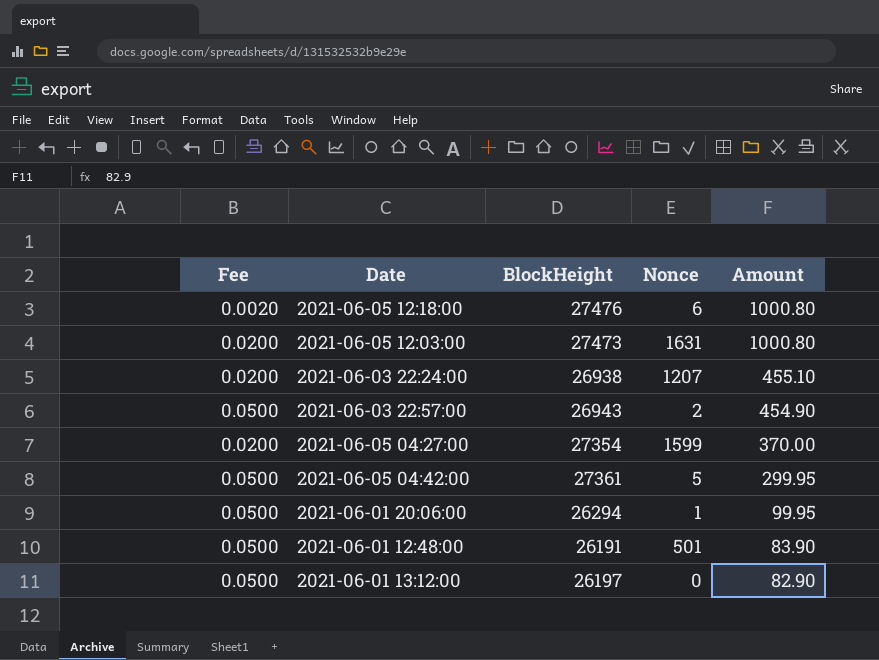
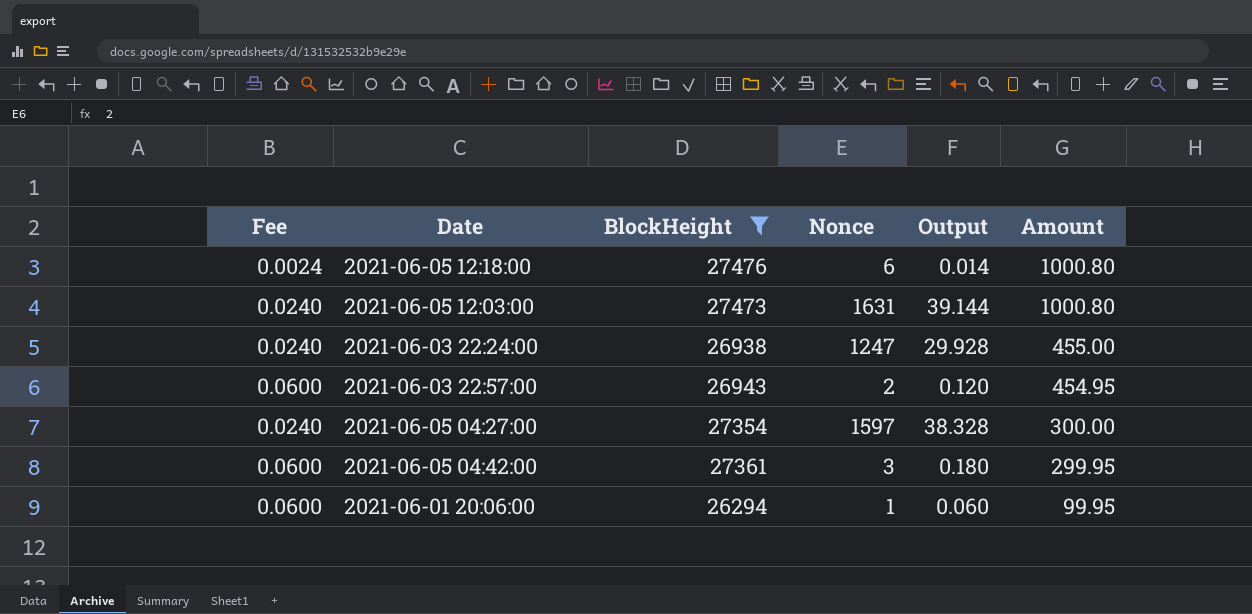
filter: none -> BlockHeight >= 26294
column Output | formula: none -> [Fee] * [Nonce]
2021-06-05 12:18:00 | Fee: 0.0020 -> 0.0024
2021-06-05 12:03:00 | Fee: 0.0200 -> 0.0240
2021-06-03 22:24:00 | Fee: 0.0200 -> 0.0240
2021-06-03 22:24:00 | Nonce: 1207 -> 1247
2021-06-03 22:24:00 | Amount: 455.10 -> 455.00
2021-06-03 22:57:00 | Fee: 0.0500 -> 0.0600
2021-06-03 22:57:00 | Amount: 454.90 -> 454.95
2021-06-05 04:27:00 | Fee: 0.0200 -> 0.0240
2021-06-05 04:27:00 | Nonce: 1599 -> 1597
2021-06-05 04:27:00 | Amount: 370.00 -> 300.00
2021-06-05 04:42:00 | Fee: 0.0500 -> 0.0600
2021-06-05 04:42:00 | Nonce: 5 -> 3
2021-06-01 20:06:00 | Fee: 0.0500 -> 0.0600

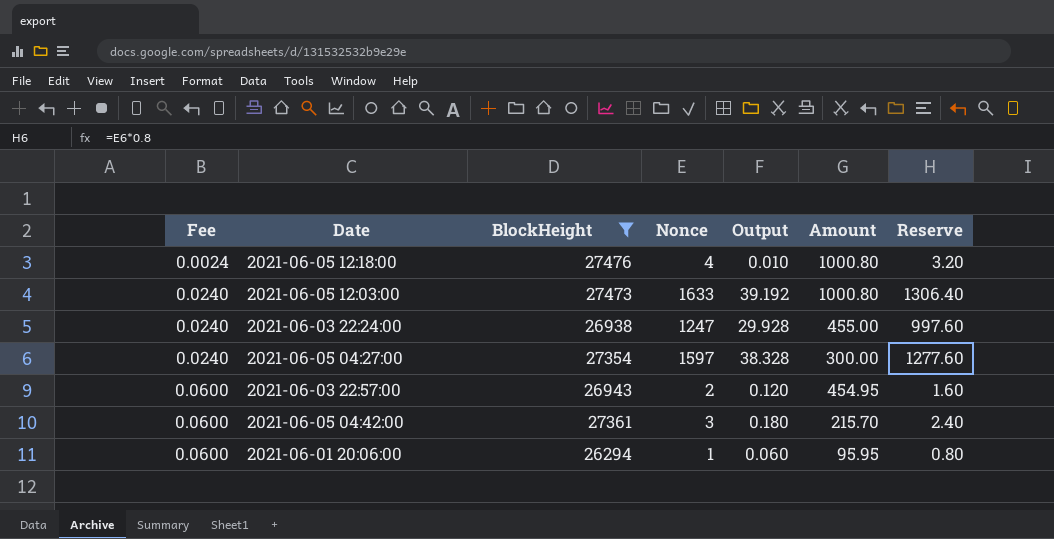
row order: Amount descending -> Fee ascending
column Reserve | formula: none -> [Nonce] * 0.8
2021-06-05 12:18:00 | Nonce: 6 -> 4
2021-06-05 12:18:00 | Output: 0.014 -> 0.010
2021-06-05 12:03:00 | Nonce: 1631 -> 1633
2021-06-05 12:03:00 | Output: 39.144 -> 39.192
2021-06-05 04:42:00 | Amount: 299.95 -> 215.70
2021-06-01 20:06:00 | Amount: 99.95 -> 95.95

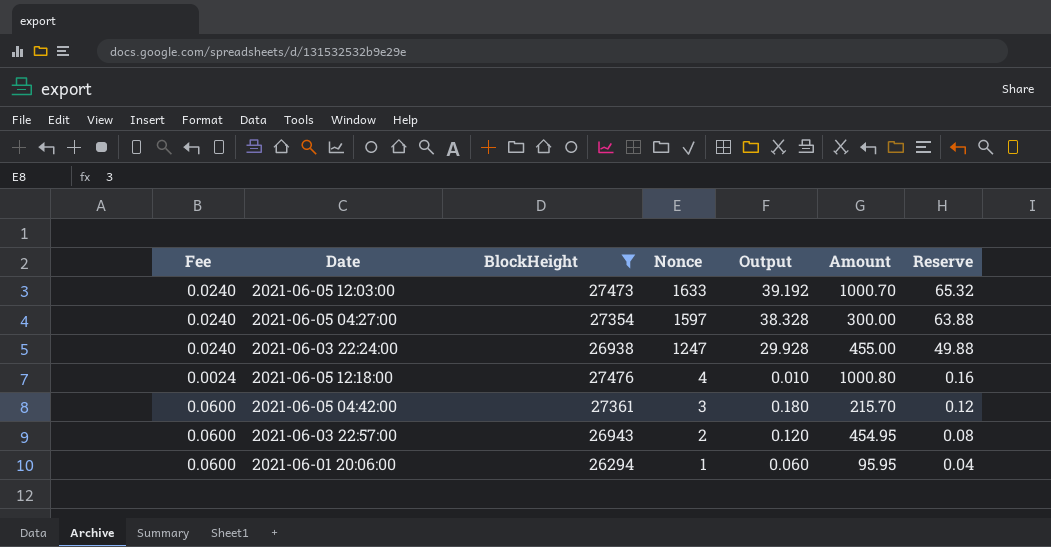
row order: Fee ascending -> Nonce descending
column Reserve | formula: [Nonce] * 0.8 -> [Nonce] * 0.04
2021-06-05 12:03:00 | Amount: 1000.80 -> 1000.70

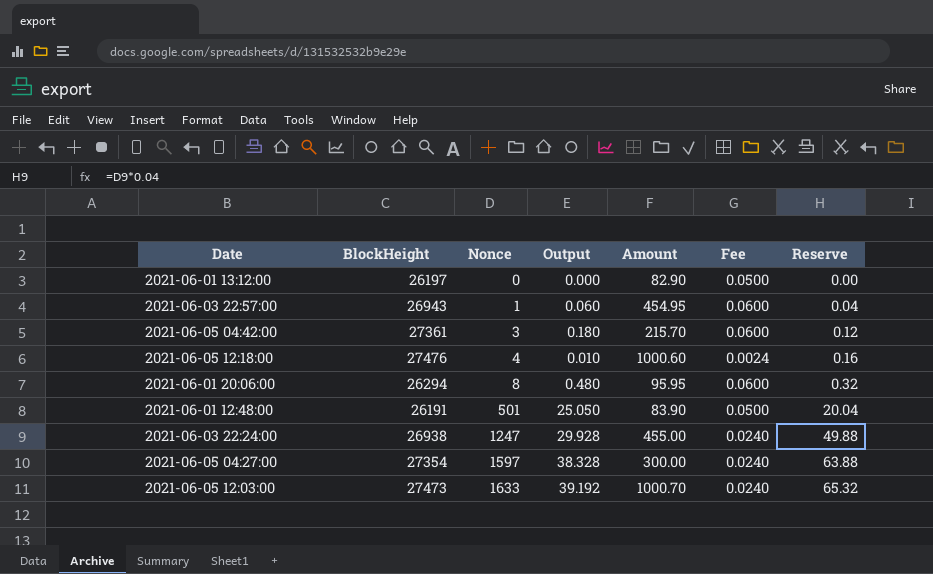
filter: BlockHeight >= 26294 -> none
row order: Nonce descending -> Nonce ascending
column Fee | position: 1 -> 6
2021-06-03 22:57:00 | Nonce: 2 -> 1
2021-06-03 22:57:00 | Output: 0.120 -> 0.060
2021-06-03 22:57:00 | Reserve: 0.08 -> 0.04
2021-06-05 12:18:00 | Amount: 1000.80 -> 1000.60
2021-06-01 20:06:00 | Nonce: 1 -> 8
2021-06-01 20:06:00 | Output: 0.060 -> 0.480
2021-06-01 20:06:00 | Reserve: 0.04 -> 0.32

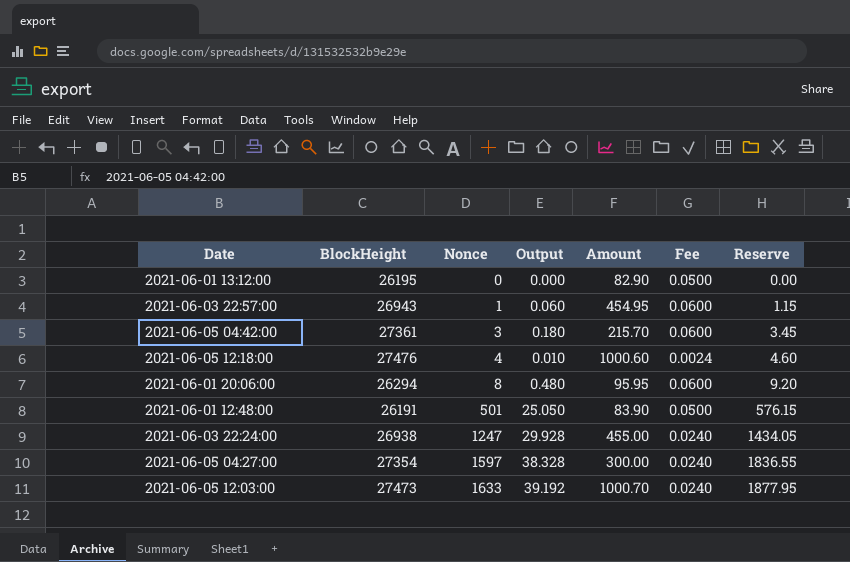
column Reserve | formula: [Nonce] * 0.04 -> [Nonce] * 1.15
2021-06-01 13:12:00 | BlockHeight: 26197 -> 26195

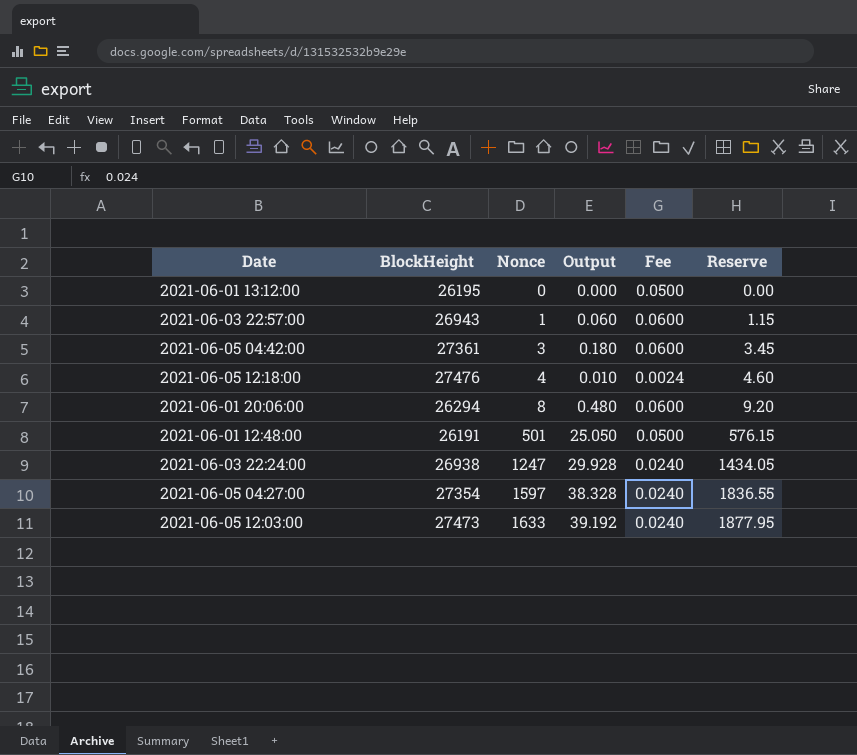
column Amount | position: 5 -> none

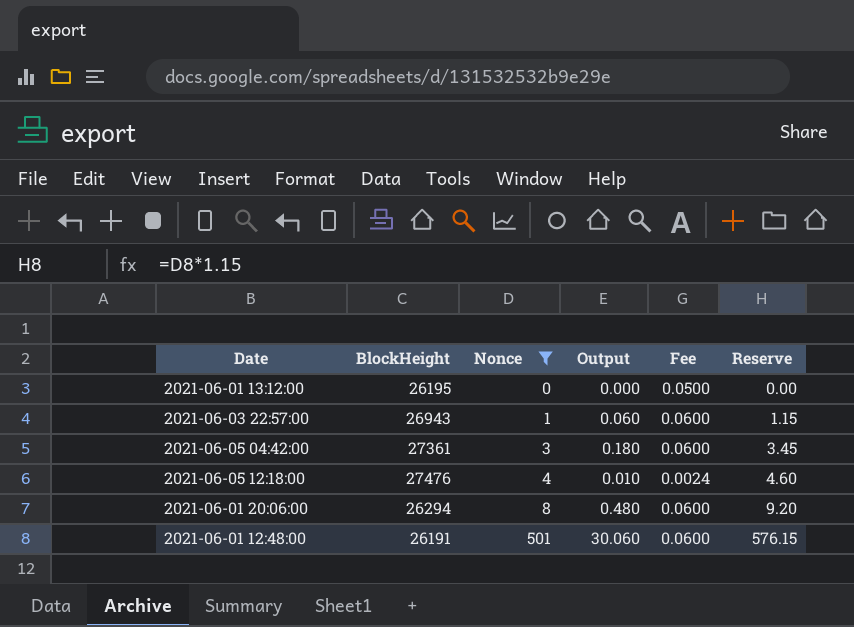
filter: none -> Nonce <= 501
2021-06-01 12:48:00 | Output: 25.050 -> 30.060
2021-06-01 12:48:00 | Fee: 0.0500 -> 0.0600

